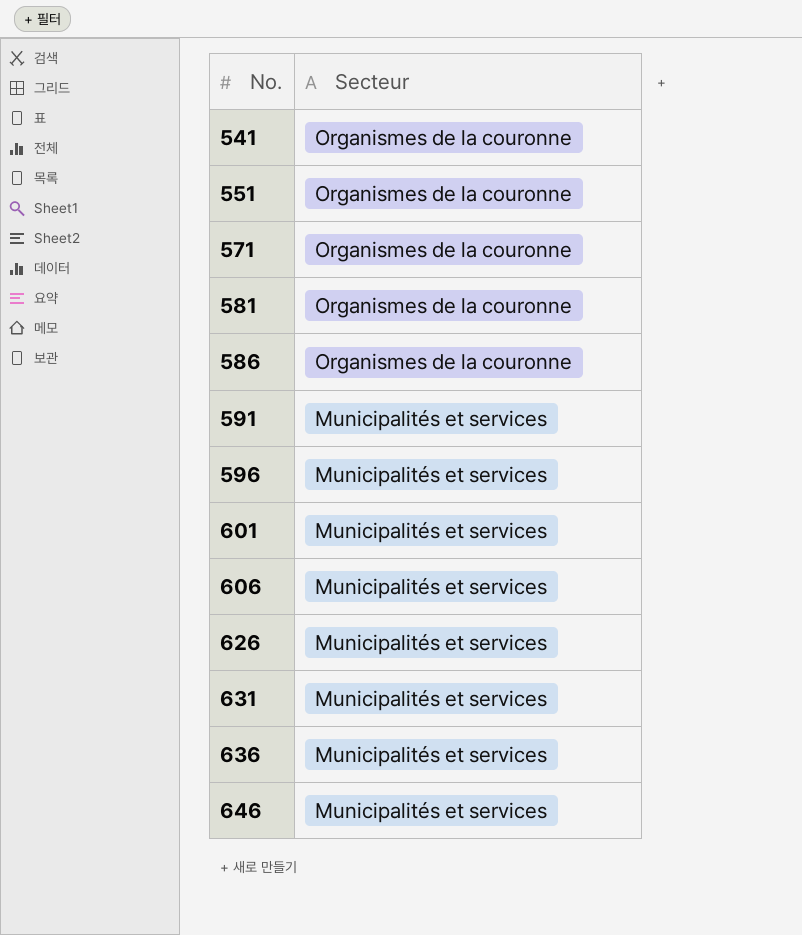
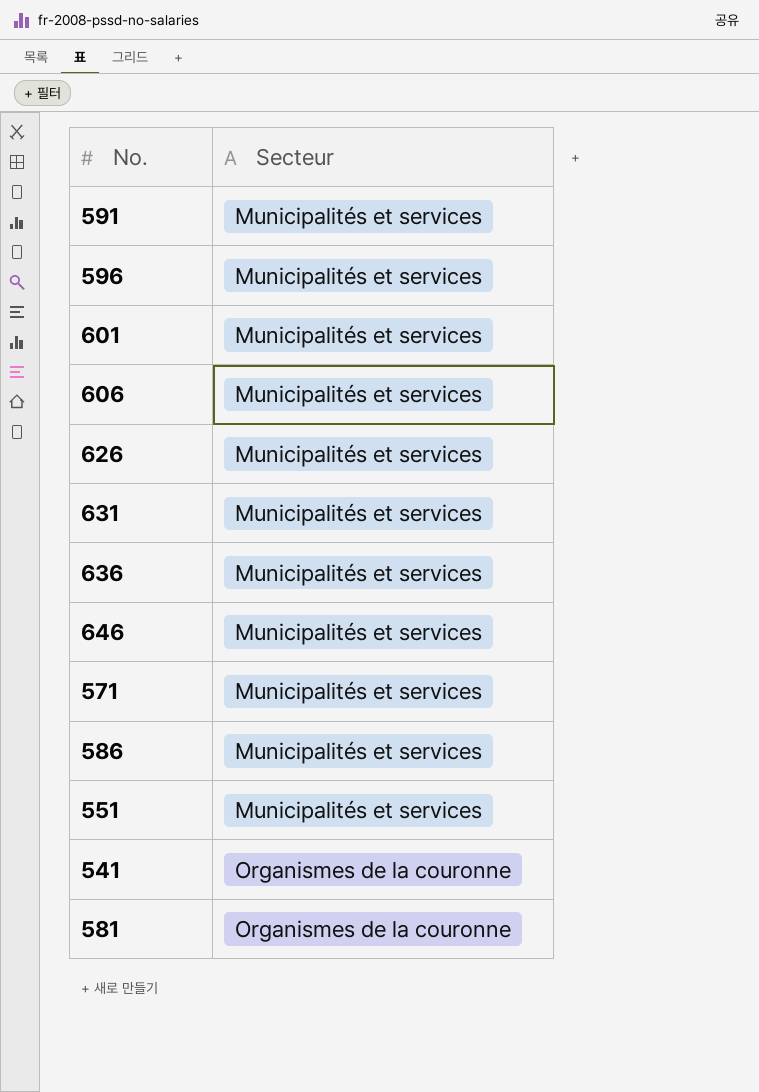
row order: No. ascending -> Secteur ascending
571 | Secteur: Organismes de la couronne -> Municipalités et services
586 | Secteur: Organismes de la couronne -> Municipalités et services
551 | Secteur: Organismes de la couronne -> Municipalités et services

